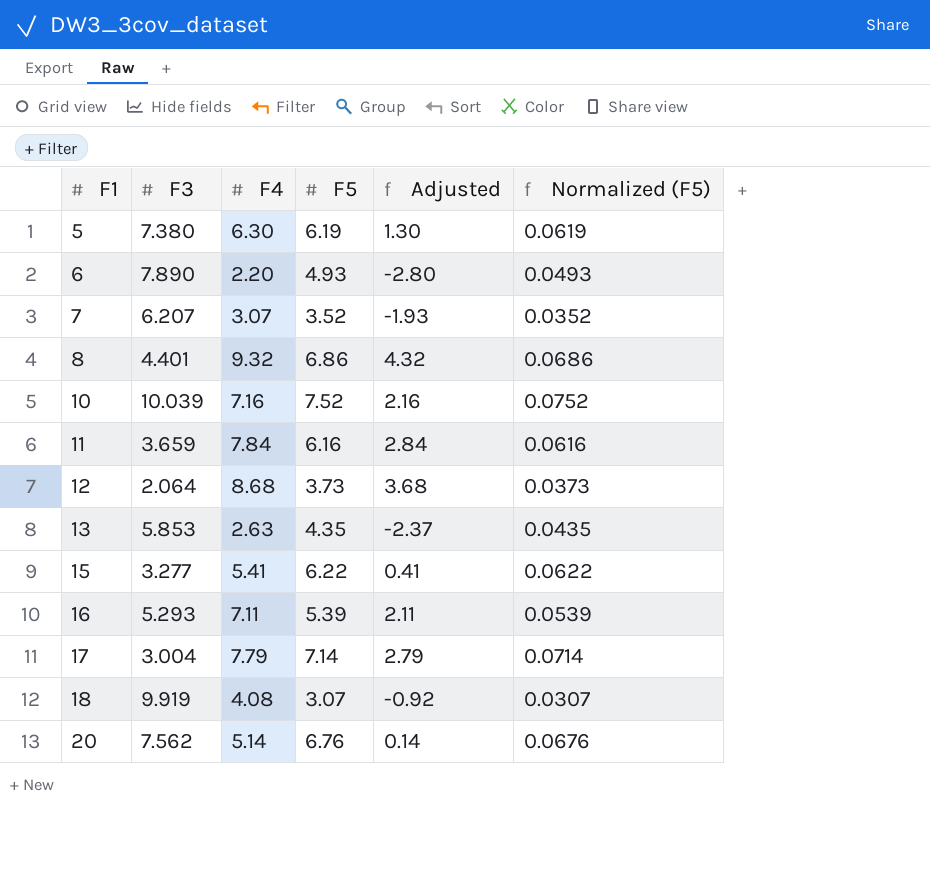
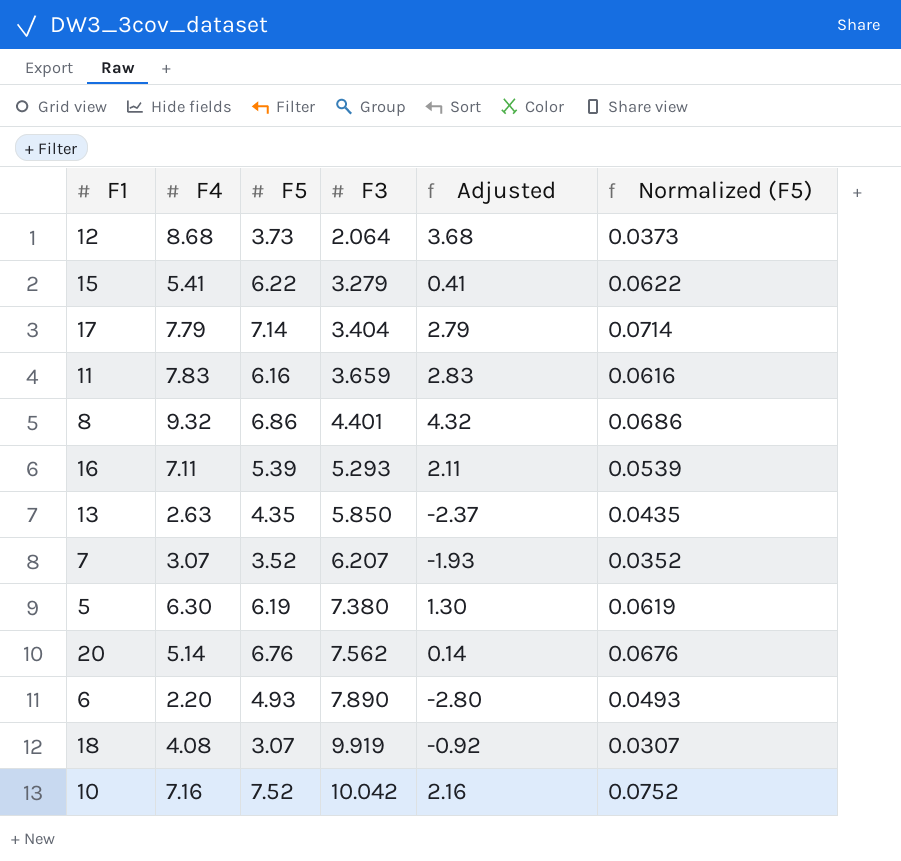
row order: F1 ascending -> F3 ascending
column F3 | position: 2 -> 4
15 | F3: 3.277 -> 3.279
17 | F3: 3.004 -> 3.404
11 | F4: 7.84 -> 7.83
11 | Adjusted: 2.84 -> 2.83
13 | F3: 5.853 -> 5.850
10 | F3: 10.039 -> 10.042

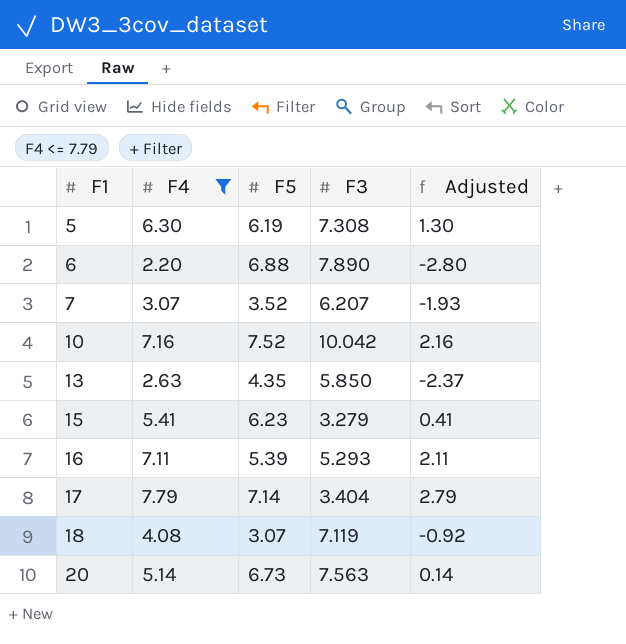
filter: none -> F4 <= 7.79
row order: F3 ascending -> F1 ascending
column Normalized (F5) | formula: [F5] * 0.01 -> none
5 | F3: 7.380 -> 7.308
6 | F5: 4.93 -> 6.88
15 | F5: 6.22 -> 6.23
18 | F3: 9.919 -> 7.119
20 | F5: 6.76 -> 6.73
20 | F3: 7.562 -> 7.563

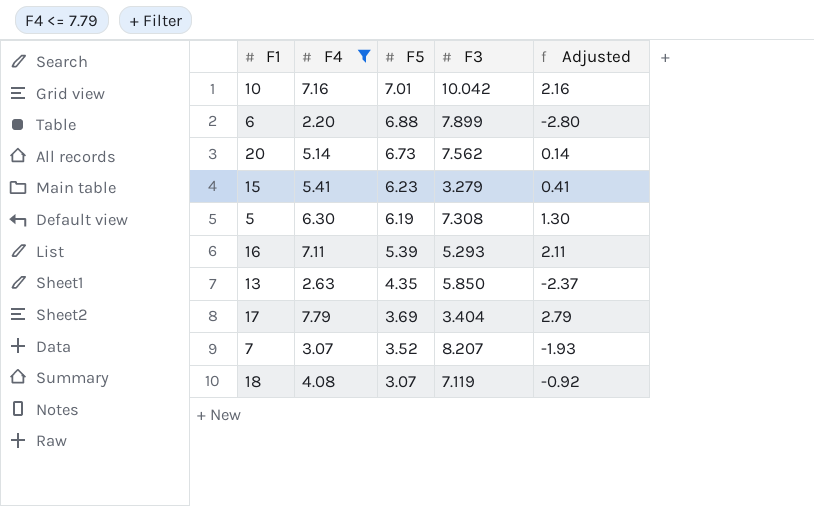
row order: F1 ascending -> F5 descending
10 | F5: 7.52 -> 7.01
6 | F3: 7.890 -> 7.899
20 | F3: 7.563 -> 7.562
17 | F5: 7.14 -> 3.69
7 | F3: 6.207 -> 8.207

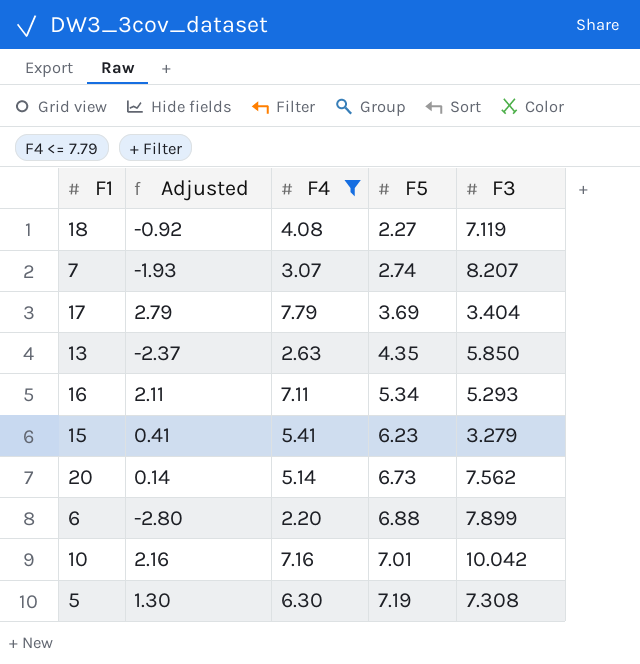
row order: F5 descending -> F5 ascending
column Adjusted | position: 5 -> 2
18 | F5: 3.07 -> 2.27
7 | F5: 3.52 -> 2.74
16 | F5: 5.39 -> 5.34
5 | F5: 6.19 -> 7.19

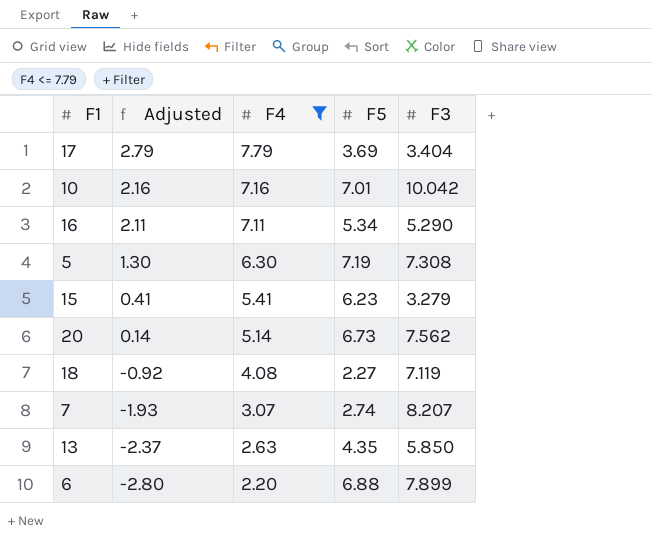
row order: F5 ascending -> Adjusted descending
16 | F3: 5.293 -> 5.290

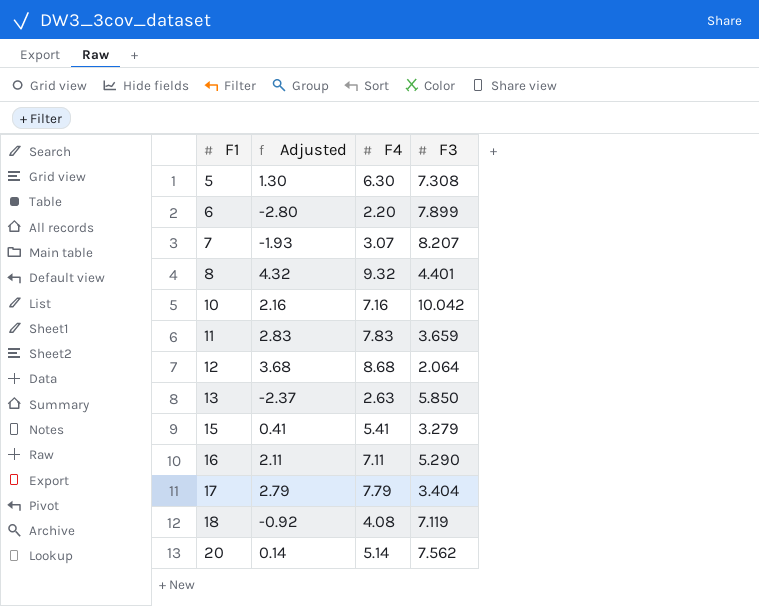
filter: F4 <= 7.79 -> none
row order: Adjusted descending -> F1 ascending
column F5 | position: 4 -> none

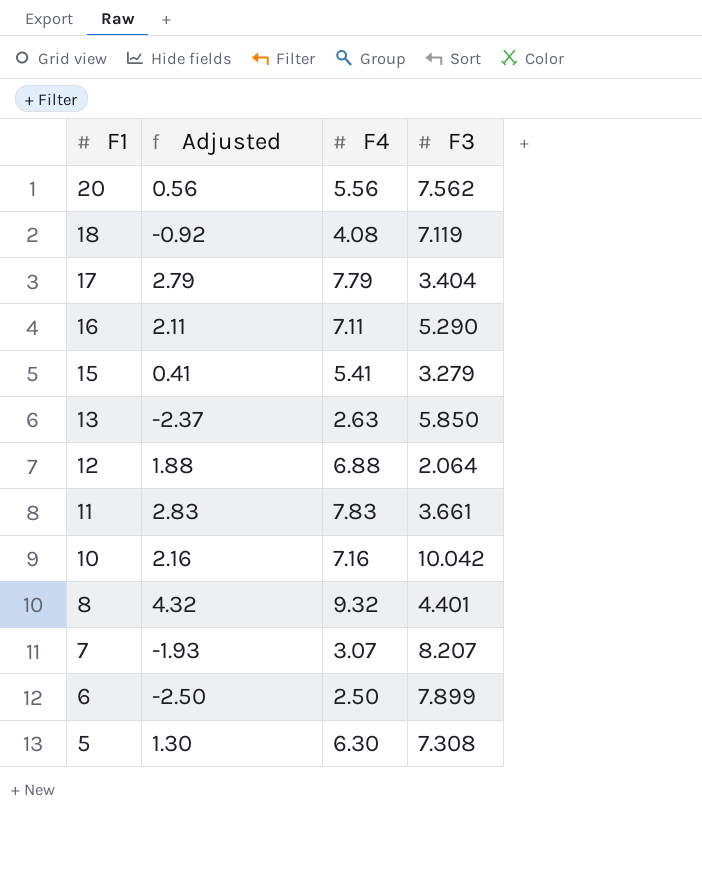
row order: F1 ascending -> F1 descending
20 | Adjusted: 0.14 -> 0.56
20 | F4: 5.14 -> 5.56
12 | Adjusted: 3.68 -> 1.88
12 | F4: 8.68 -> 6.88
11 | F3: 3.659 -> 3.661
6 | Adjusted: -2.80 -> -2.50
6 | F4: 2.20 -> 2.50

